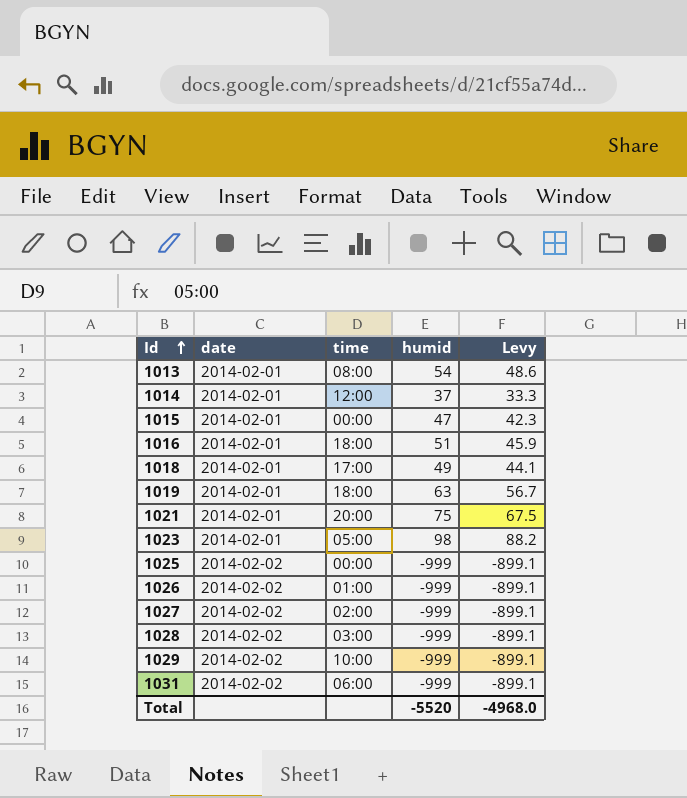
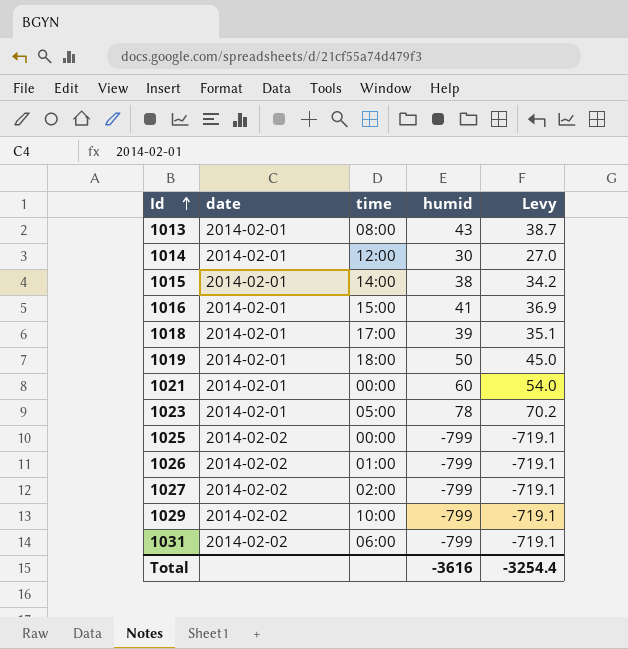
row 1028: 2014-02-02 | 03:00 | -999 | -899.1 -> none
1013 | humid: 54 -> 43
1013 | Levy: 48.6 -> 38.7
1014 | humid: 37 -> 30
1014 | Levy: 33.3 -> 27.0
1015 | time: 00:00 -> 14:00
1015 | humid: 47 -> 38
1015 | Levy: 42.3 -> 34.2
1016 | time: 18:00 -> 15:00
1016 | humid: 51 -> 41
1016 | Levy: 45.9 -> 36.9
1018 | humid: 49 -> 39
1018 | Levy: 44.1 -> 35.1
1019 | humid: 63 -> 50
1019 | Levy: 56.7 -> 45.0
1021 | time: 20:00 -> 00:00
1021 | humid: 75 -> 60
1021 | Levy: 67.5 -> 54.0
1023 | humid: 98 -> 78
1023 | Levy: 88.2 -> 70.2
1025 | humid: -999 -> -799
1025 | Levy: -899.1 -> -719.1
1026 | humid: -999 -> -799
1026 | Levy: -899.1 -> -719.1
1027 | humid: -999 -> -799
1027 | Levy: -899.1 -> -719.1
1029 | humid: -999 -> -799
1029 | Levy: -899.1 -> -719.1
1031 | humid: -999 -> -799
1031 | Levy: -899.1 -> -719.1
Total | humid: -5520 -> -3616
Total | Levy: -4968.0 -> -3254.4

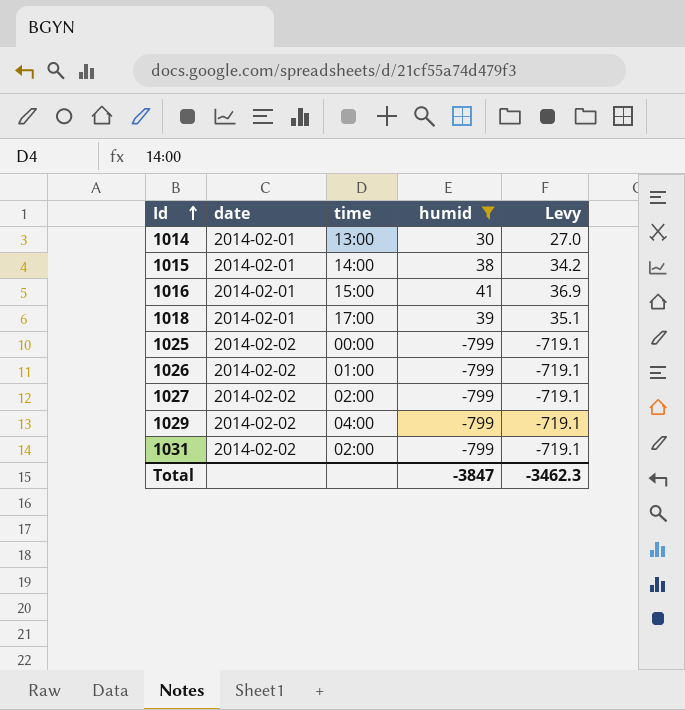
filter: none -> humid <= 41
1014 | time: 12:00 -> 13:00
1029 | time: 10:00 -> 04:00
1031 | time: 06:00 -> 02:00
Total | humid: -3616 -> -3847
Total | Levy: -3254.4 -> -3462.3

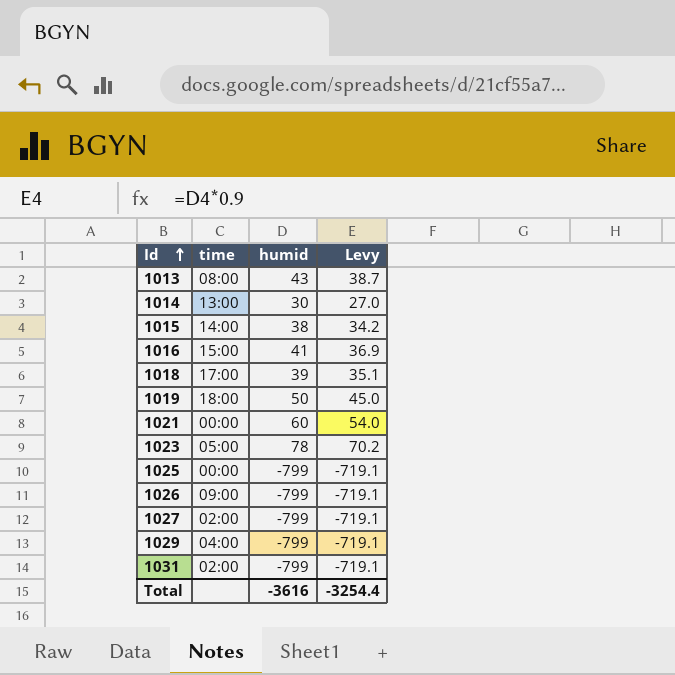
filter: humid <= 41 -> none
column date | position: 2 -> none
1026 | time: 01:00 -> 09:00
Total | humid: -3847 -> -3616
Total | Levy: -3462.3 -> -3254.4

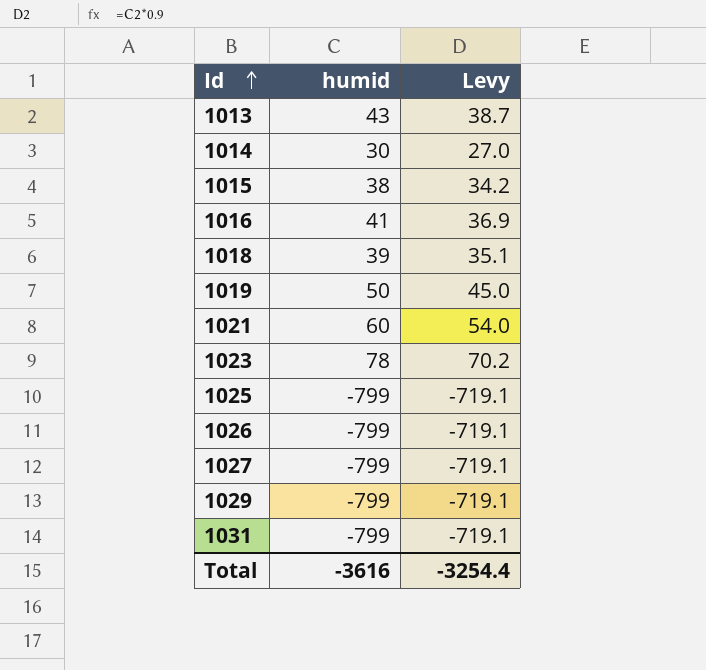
column time | position: 2 -> none

